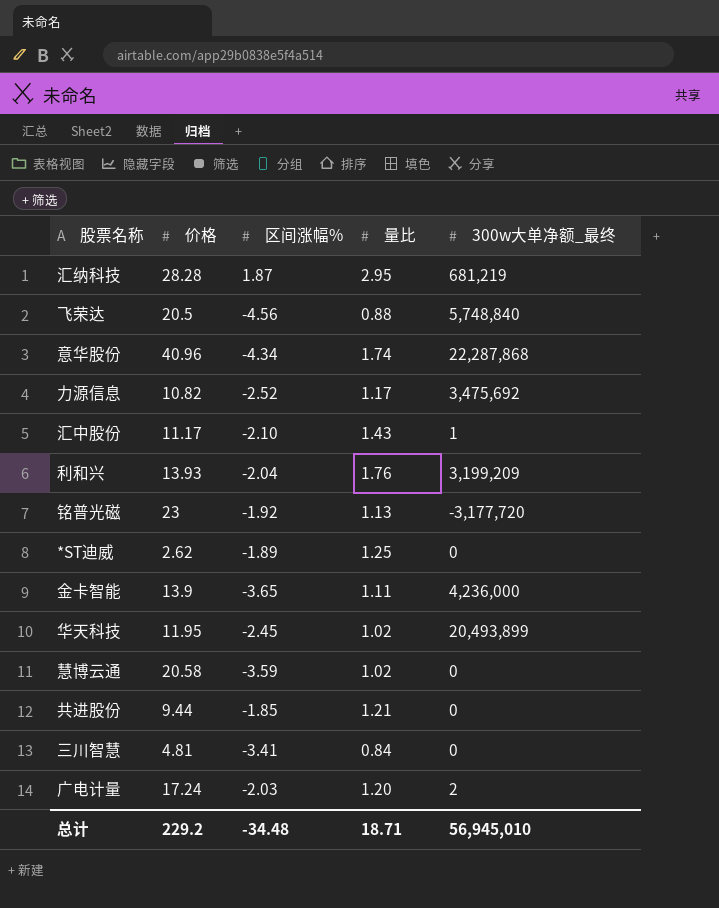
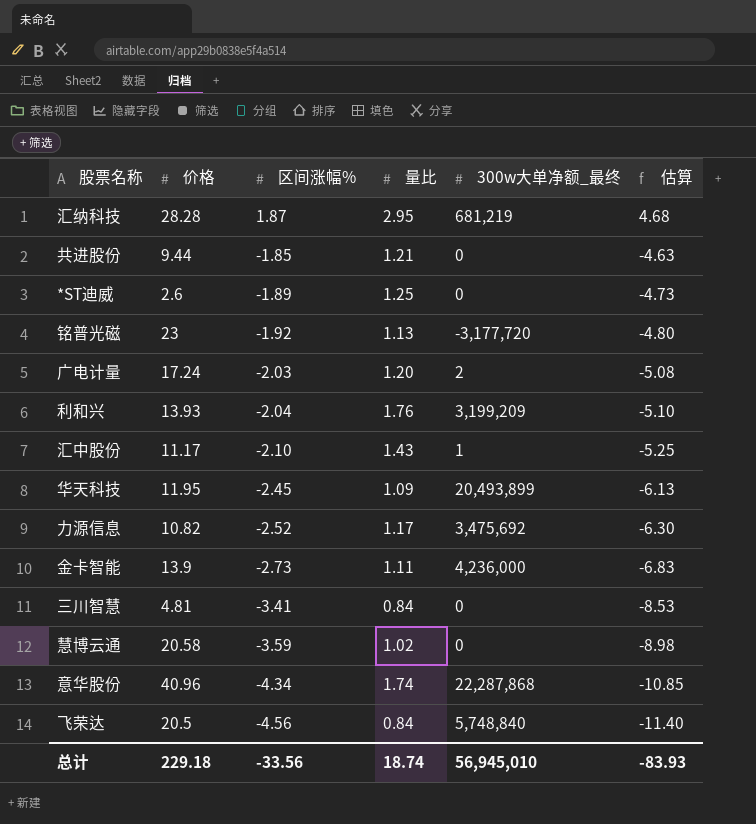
row order: none -> 区间涨幅% descending
column 估算 | formula: none -> [区间涨幅%] * 2.5
*ST迪威 | 价格: 2.62 -> 2.6
华天科技 | 量比: 1.02 -> 1.09
金卡智能 | 区间涨幅%: -3.65 -> -2.73
飞荣达 | 量比: 0.88 -> 0.84
总计 | 价格: 229.2 -> 229.18
总计 | 区间涨幅%: -34.48 -> -33.56
总计 | 量比: 18.71 -> 18.74

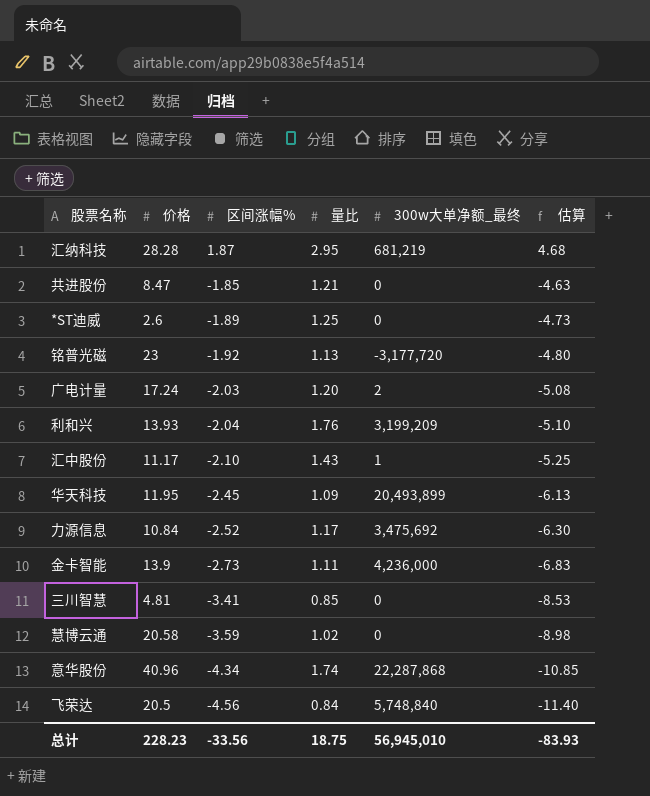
共进股份 | 价格: 9.44 -> 8.47
力源信息 | 价格: 10.82 -> 10.84
三川智慧 | 量比: 0.84 -> 0.85
总计 | 价格: 229.18 -> 228.23
总计 | 量比: 18.74 -> 18.75

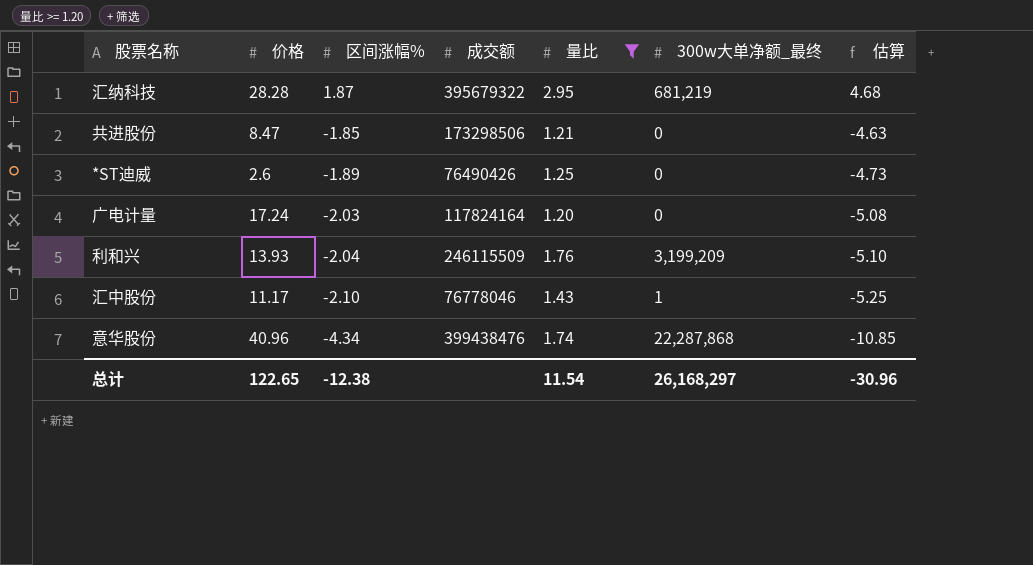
filter: none -> 量比 >= 1.20
column 成交额 | position: none -> 4
广电计量 | 300w大单净额_最终: 2 -> 0
总计 | 价格: 228.23 -> 122.65
总计 | 区间涨幅%: -33.56 -> -12.38
总计 | 量比: 18.75 -> 11.54
总计 | 300w大单净额_最终: 56,945,010 -> 26,168,297
总计 | 估算: -83.93 -> -30.96

